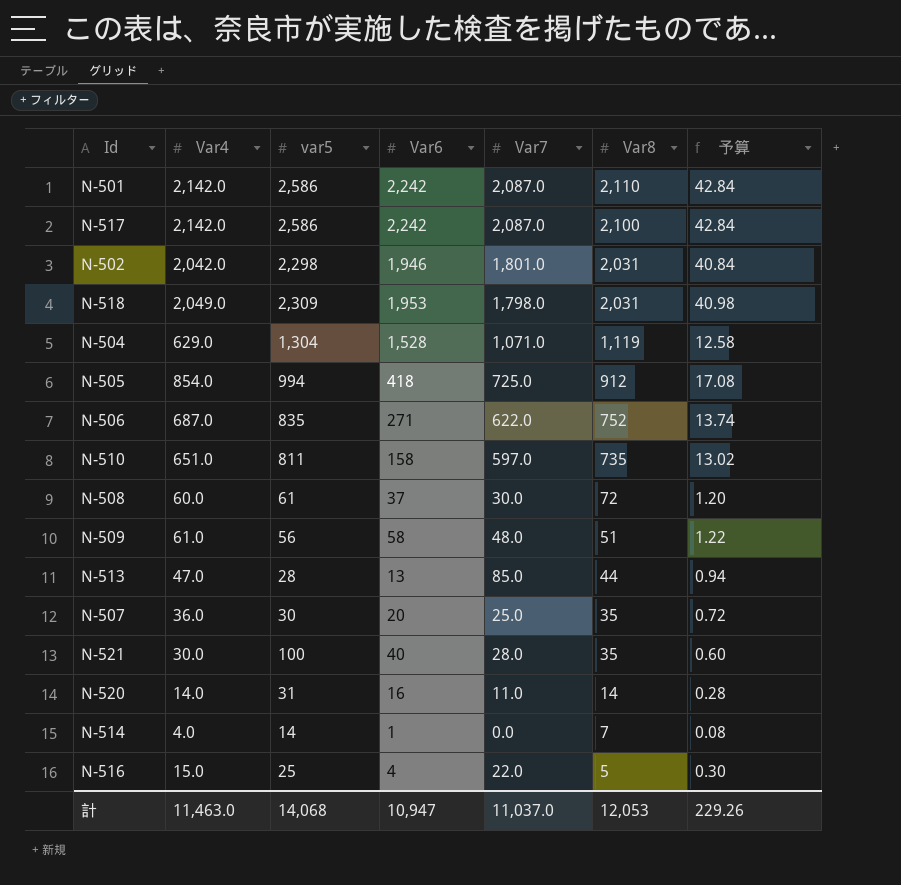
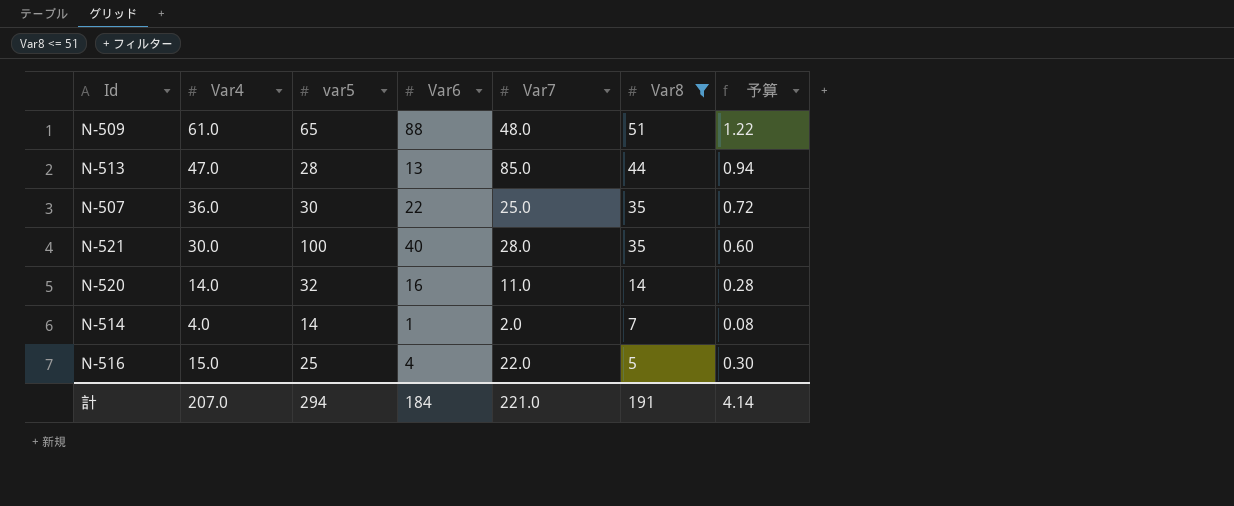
filter: none -> Var8 <= 51
N-509 | var5: 56 -> 65
N-509 | Var6: 58 -> 88
N-507 | Var6: 20 -> 22
N-520 | var5: 31 -> 32
N-514 | Var7: 0.0 -> 2.0
計 | Var4: 11,463.0 -> 207.0
計 | var5: 14,068 -> 294
計 | Var6: 10,947 -> 184
計 | Var7: 11,037.0 -> 221.0
計 | Var8: 12,053 -> 191
計 | 予算: 229.26 -> 4.14

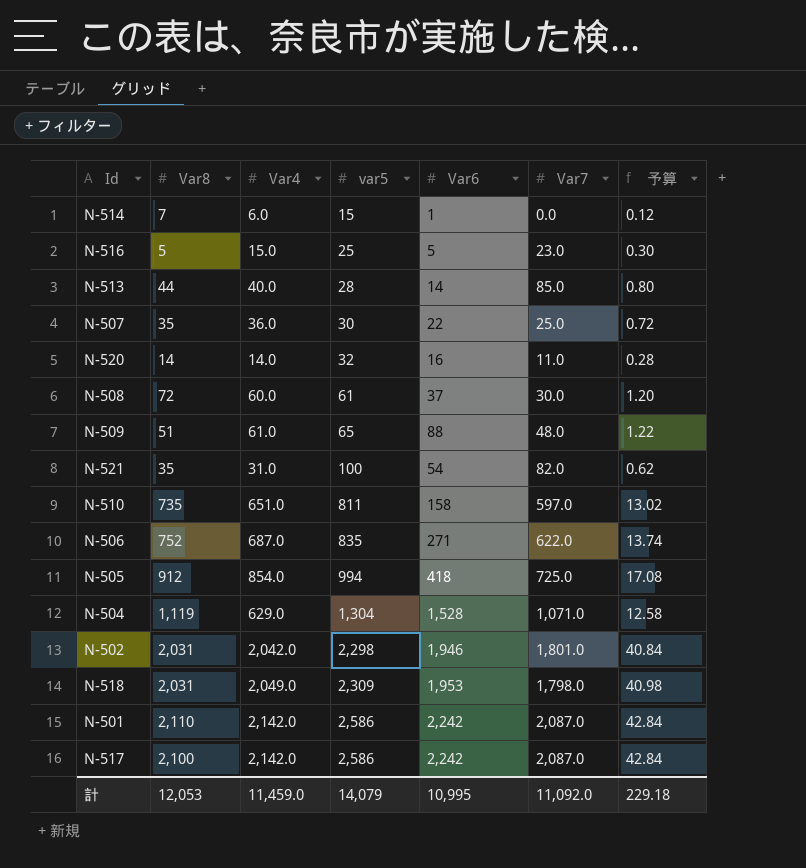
filter: Var8 <= 51 -> none
row order: Var8 descending -> var5 ascending
column Var8 | position: 6 -> 2
N-514 | Var4: 4.0 -> 6.0
N-514 | var5: 14 -> 15
N-514 | Var7: 2.0 -> 0.0
N-514 | 予算: 0.08 -> 0.12
N-516 | Var6: 4 -> 5
N-516 | Var7: 22.0 -> 23.0
N-513 | Var4: 47.0 -> 40.0
N-513 | Var6: 13 -> 14
N-513 | 予算: 0.94 -> 0.80
N-521 | Var4: 30.0 -> 31.0
N-521 | Var6: 40 -> 54
N-521 | Var7: 28.0 -> 82.0
N-521 | 予算: 0.60 -> 0.62
計 | Var8: 191 -> 12,053
計 | Var4: 207.0 -> 11,459.0
計 | var5: 294 -> 14,079
計 | Var6: 184 -> 10,995
計 | Var7: 221.0 -> 11,092.0
計 | 予算: 4.14 -> 229.18

